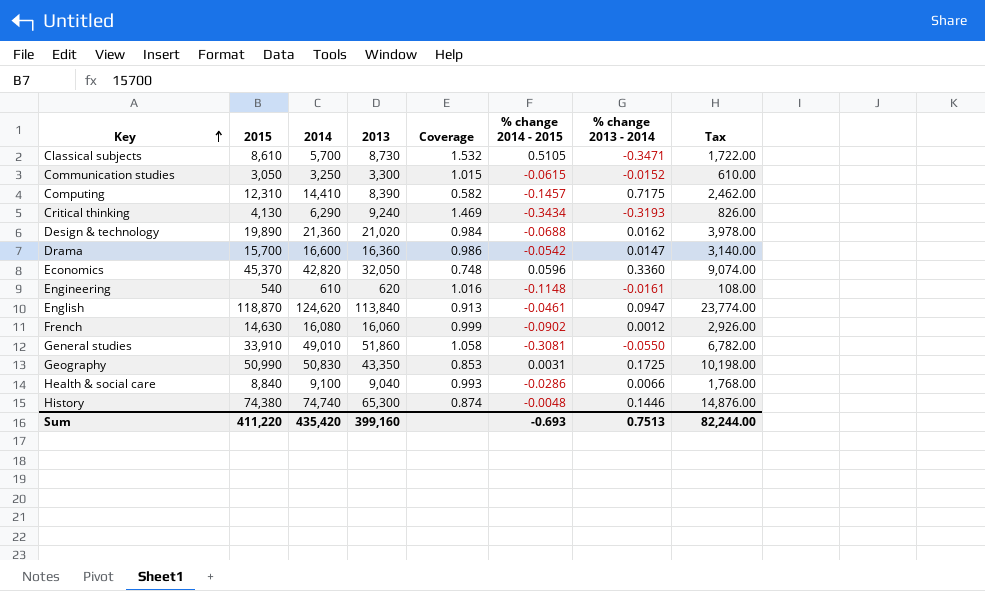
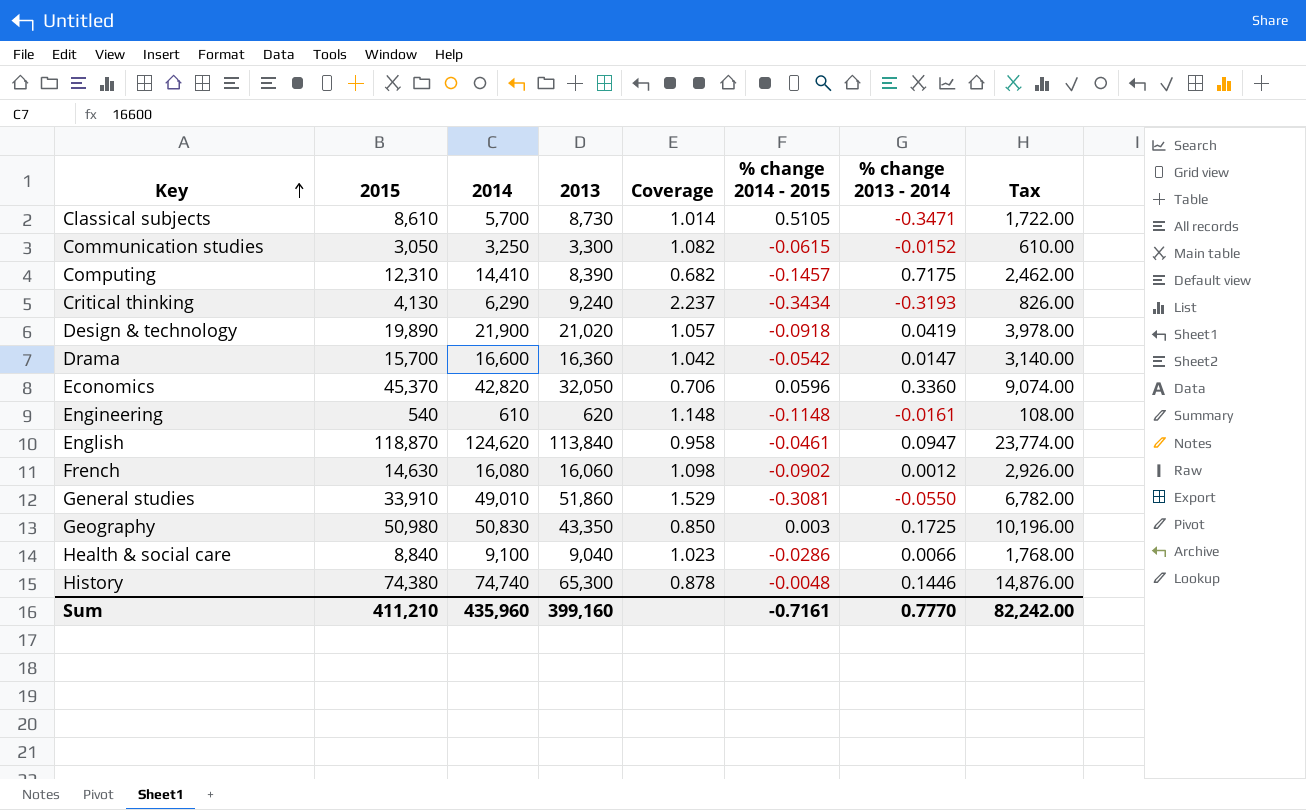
column Coverage | formula: [2013] / [2014] -> [2013] / [2015]
Design & technology | 2014: 21,360 -> 21,900
Design & technology | % change 2014 - 2015: -0.0688 -> -0.0918
Design & technology | % change 2013 - 2014: 0.0162 -> 0.0419
Geography | 2015: 50,990 -> 50,980
Geography | % change 2014 - 2015: 0.0031 -> 0.003
Geography | Tax: 10,198.00 -> 10,196.00
Sum | 2015: 411,220 -> 411,210
Sum | 2014: 435,420 -> 435,960
Sum | % change 2014 - 2015: -0.693 -> -0.7161
Sum | % change 2013 - 2014: 0.7513 -> 0.7770
Sum | Tax: 82,244.00 -> 82,242.00

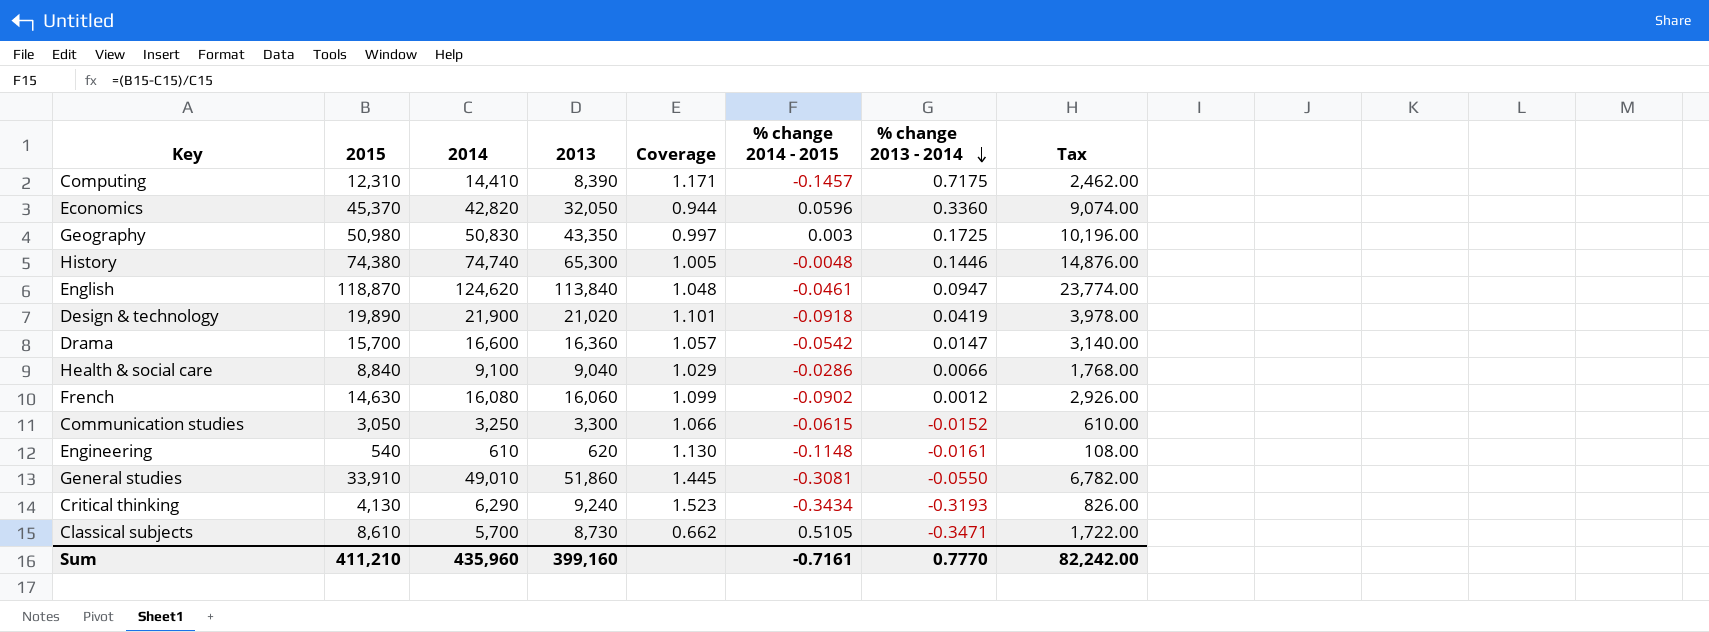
row order: Key ascending -> % change 2013 - 2014 descending
column Coverage | formula: [2013] / [2015] -> [2014] / [2015]

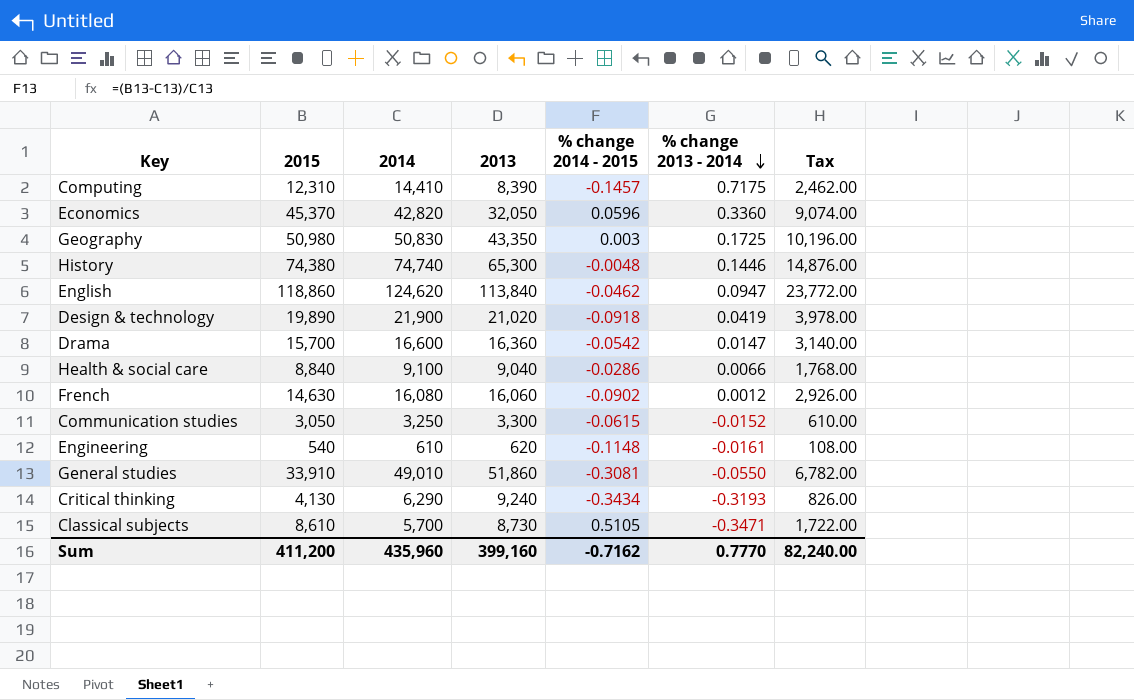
column Coverage | formula: [2014] / [2015] -> none
English | 2015: 118,870 -> 118,860
English | % change 2014 - 2015: -0.0461 -> -0.0462
English | Tax: 23,774.00 -> 23,772.00
Sum | 2015: 411,210 -> 411,200
Sum | % change 2014 - 2015: -0.7161 -> -0.7162
Sum | Tax: 82,242.00 -> 82,240.00

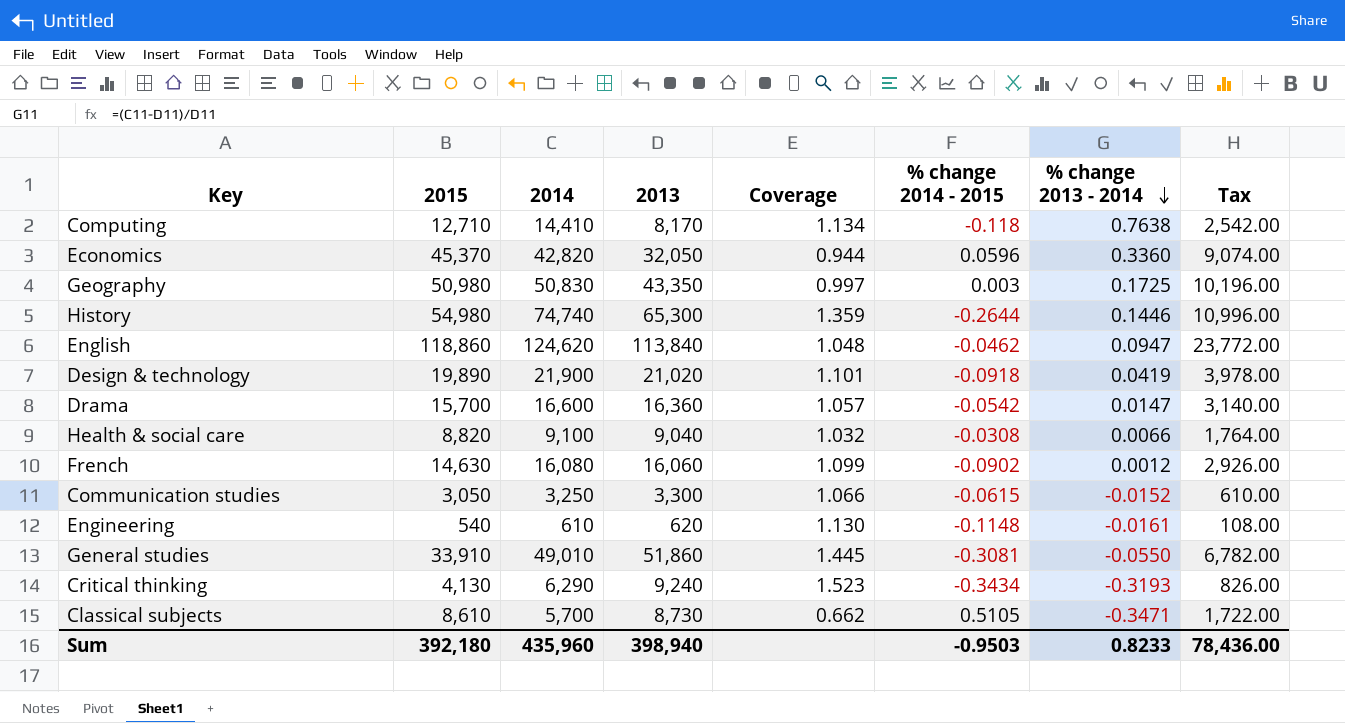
column Coverage | formula: none -> [2014] / [2015]
Computing | 2015: 12,310 -> 12,710
Computing | 2013: 8,390 -> 8,170
Computing | % change 2014 - 2015: -0.1457 -> -0.118
Computing | % change 2013 - 2014: 0.7175 -> 0.7638
Computing | Tax: 2,462.00 -> 2,542.00
History | 2015: 74,380 -> 54,980
History | % change 2014 - 2015: -0.0048 -> -0.2644
History | Tax: 14,876.00 -> 10,996.00
Health & social care | 2015: 8,840 -> 8,820
Health & social care | % change 2014 - 2015: -0.0286 -> -0.0308
Health & social care | Tax: 1,768.00 -> 1,764.00
Sum | 2015: 411,200 -> 392,180
Sum | 2013: 399,160 -> 398,940
Sum | % change 2014 - 2015: -0.7162 -> -0.9503
Sum | % change 2013 - 2014: 0.7770 -> 0.8233
Sum | Tax: 82,240.00 -> 78,436.00

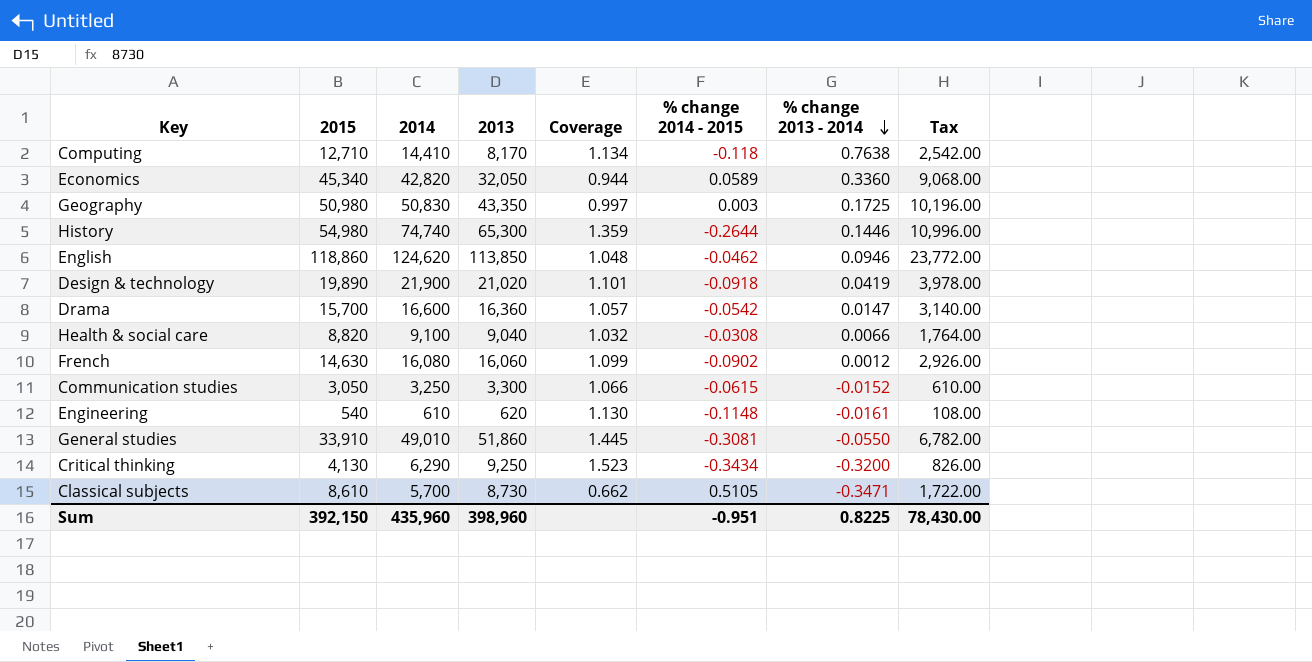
Economics | 2015: 45,370 -> 45,340
Economics | % change 2014 - 2015: 0.0596 -> 0.0589
Economics | Tax: 9,074.00 -> 9,068.00
English | 2013: 113,840 -> 113,850
English | % change 2013 - 2014: 0.0947 -> 0.0946
Critical thinking | 2013: 9,240 -> 9,250
Critical thinking | % change 2013 - 2014: -0.3193 -> -0.3200
Sum | 2015: 392,180 -> 392,150
Sum | 2013: 398,940 -> 398,960
Sum | % change 2014 - 2015: -0.9503 -> -0.951
Sum | % change 2013 - 2014: 0.8233 -> 0.8225
Sum | Tax: 78,436.00 -> 78,430.00

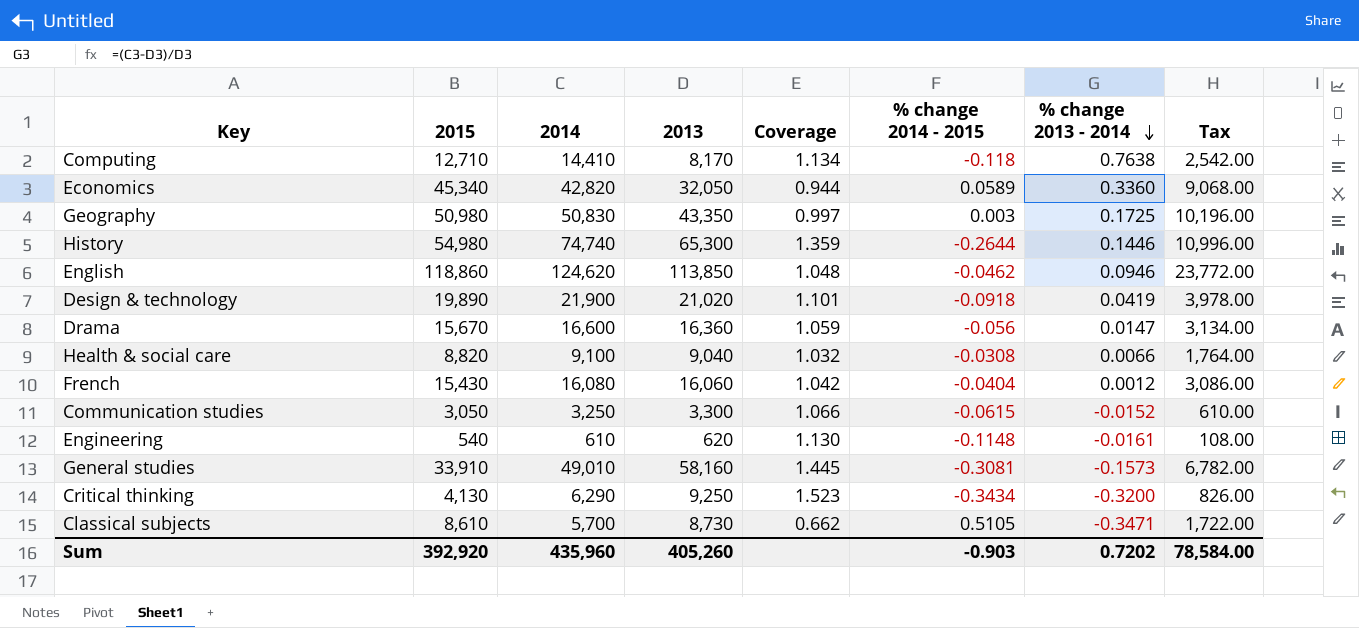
Drama | 2015: 15,700 -> 15,670
Drama | Coverage: 1.057 -> 1.059
Drama | % change 2014 - 2015: -0.0542 -> -0.056
Drama | Tax: 3,140.00 -> 3,134.00
French | 2015: 14,630 -> 15,430
French | Coverage: 1.099 -> 1.042
French | % change 2014 - 2015: -0.0902 -> -0.0404
French | Tax: 2,926.00 -> 3,086.00
General studies | 2013: 51,860 -> 58,160
General studies | % change 2013 - 2014: -0.0550 -> -0.1573
Sum | 2015: 392,150 -> 392,920
Sum | 2013: 398,960 -> 405,260
Sum | % change 2014 - 2015: -0.951 -> -0.903
Sum | % change 2013 - 2014: 0.8225 -> 0.7202
Sum | Tax: 78,430.00 -> 78,584.00

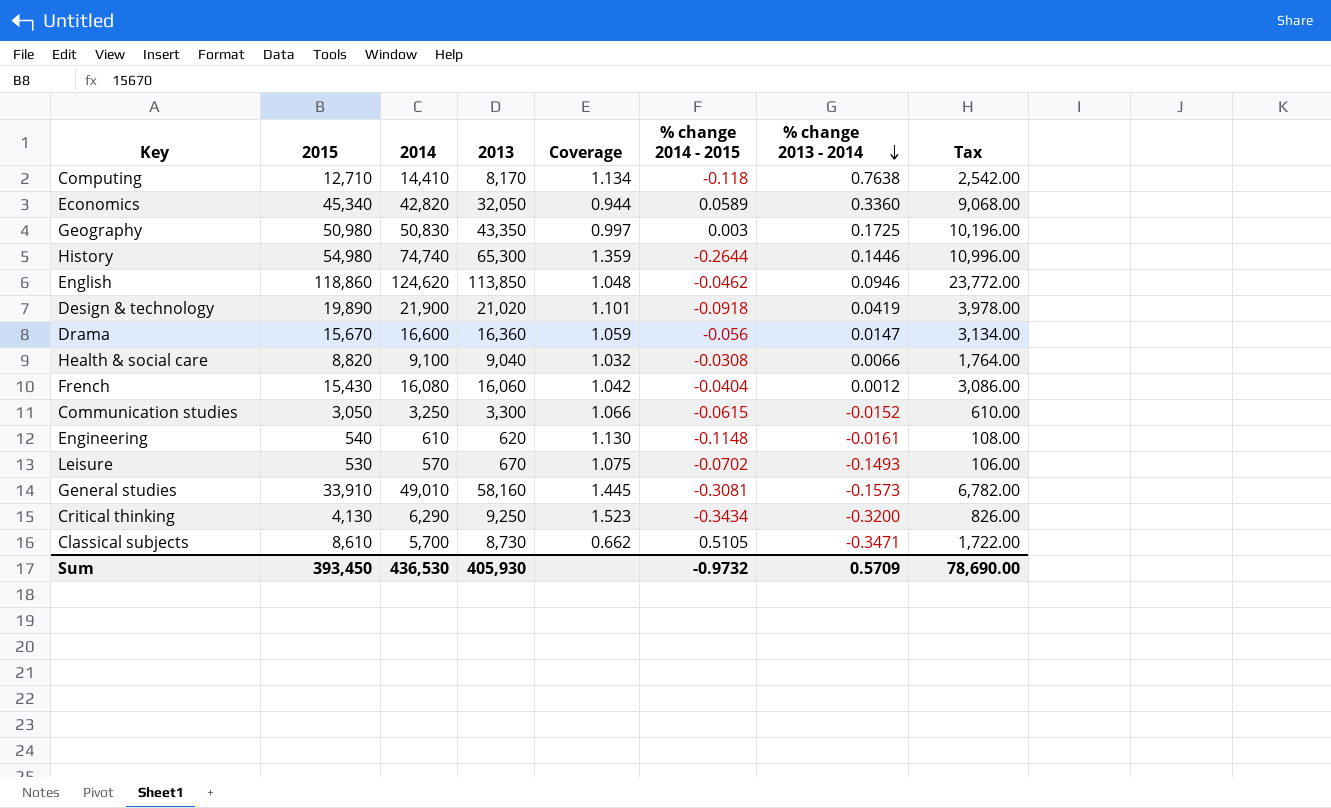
row Leisure: none -> 530 | 570 | 670 | 1.075 | -0.0702 | -0.1493 | 106.00
Sum | 2015: 392,920 -> 393,450
Sum | 2014: 435,960 -> 436,530
Sum | 2013: 405,260 -> 405,930
Sum | % change 2014 - 2015: -0.903 -> -0.9732
Sum | % change 2013 - 2014: 0.7202 -> 0.5709
Sum | Tax: 78,584.00 -> 78,690.00

